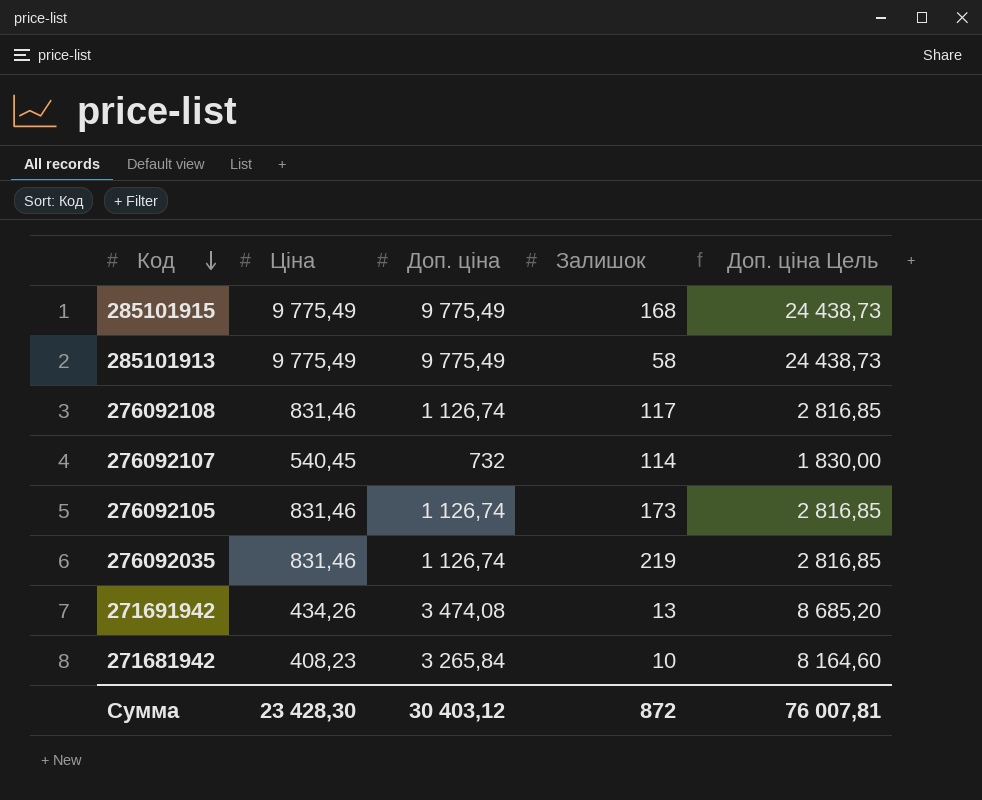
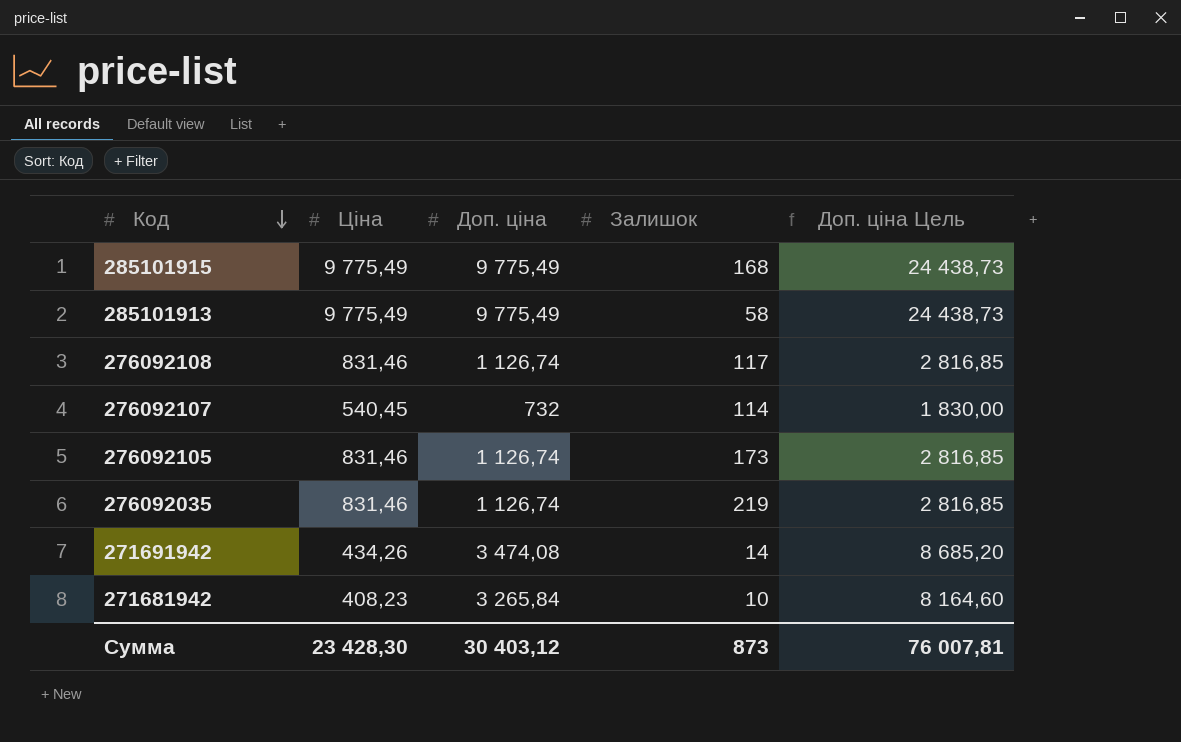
271691942 | Залишок: 13 -> 14
Сумма | Залишок: 872 -> 873

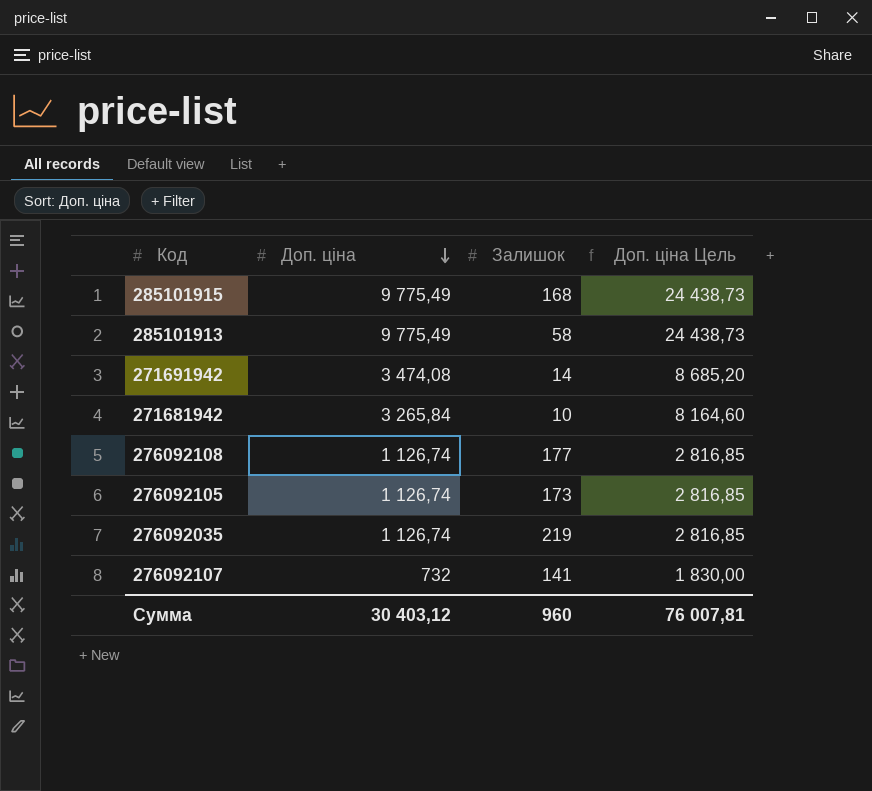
row order: Код descending -> Доп. ціна descending
column Ціна | position: 2 -> none
276092108 | Залишок: 117 -> 177
276092107 | Залишок: 114 -> 141
Сумма | Залишок: 873 -> 960

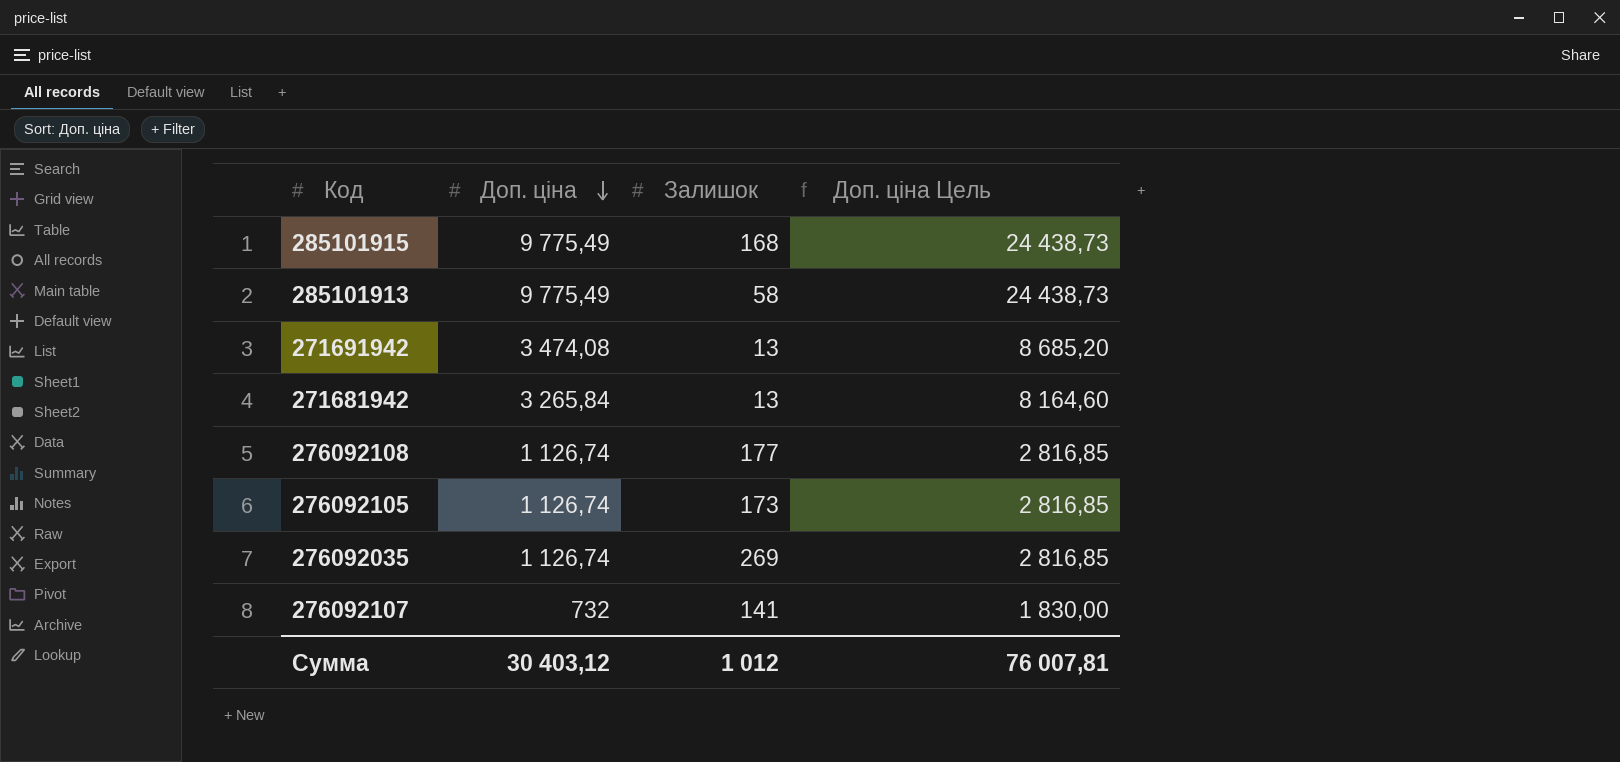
271691942 | Залишок: 14 -> 13
271681942 | Залишок: 10 -> 13
276092035 | Залишок: 219 -> 269
Сумма | Залишок: 960 -> 1 012

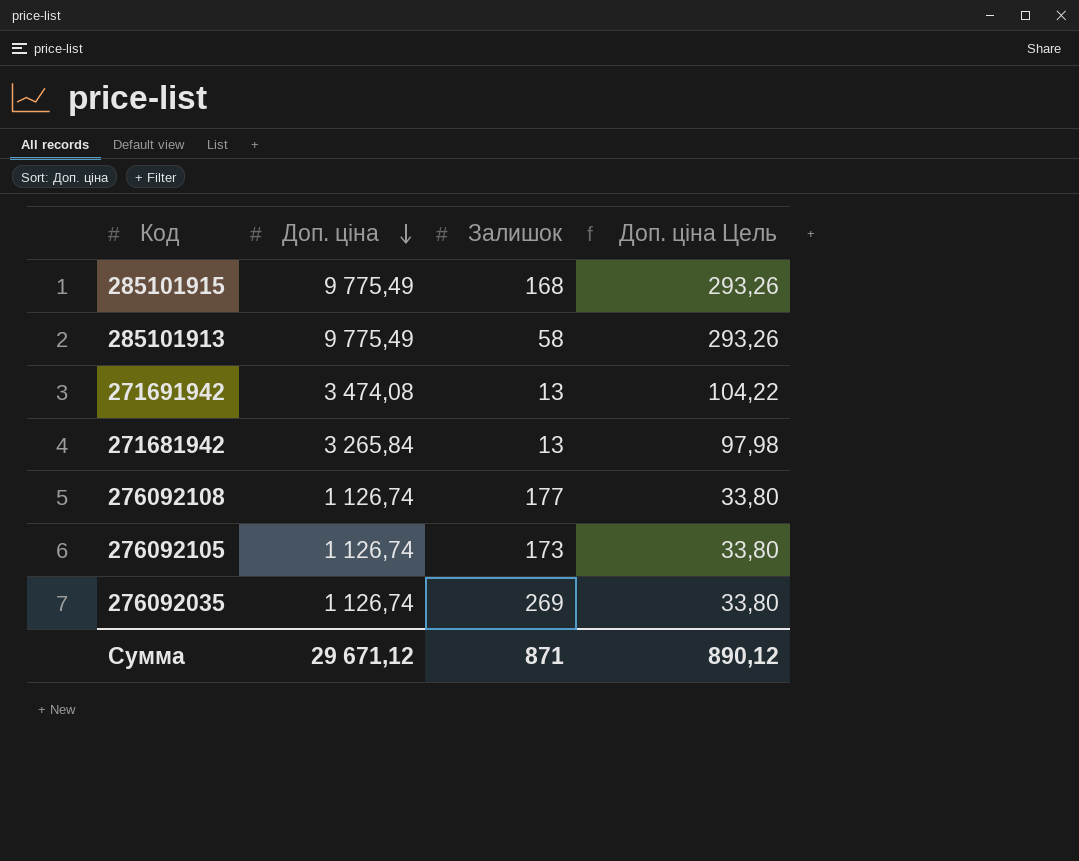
column Доп. ціна Цель | formula: [Доп. ціна] * 2,5 -> [Доп. ціна] * 0,03
row 276092107: 732 | 141 | 1 830,00 -> none
Сумма | Доп. ціна: 30 403,12 -> 29 671,12
Сумма | Залишок: 1 012 -> 871
Сумма | Доп. ціна Цель: 76 007,81 -> 890,12

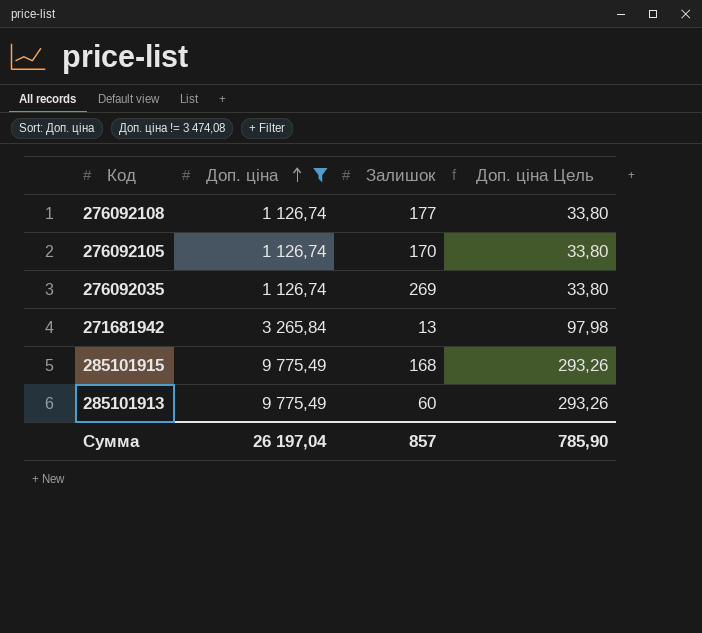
filter: none -> Доп. ціна != 3 474,08
row order: Доп. ціна descending -> Доп. ціна ascending
276092105 | Залишок: 173 -> 170
285101913 | Залишок: 58 -> 60
Сумма | Доп. ціна: 29 671,12 -> 26 197,04
Сумма | Залишок: 871 -> 857
Сумма | Доп. ціна Цель: 890,12 -> 785,90

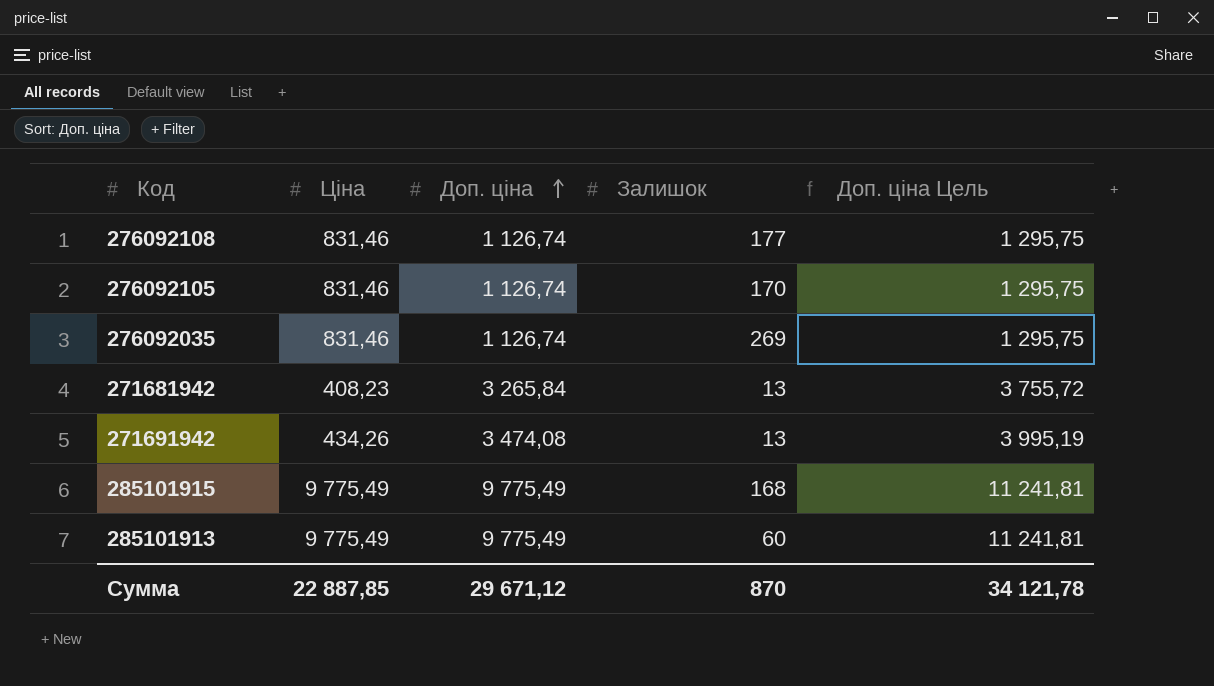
filter: Доп. ціна != 3 474,08 -> none
column Ціна | position: none -> 2
column Доп. ціна Цель | formula: [Доп. ціна] * 0,03 -> [Доп. ціна] * 1,15
Сумма | Доп. ціна: 26 197,04 -> 29 671,12
Сумма | Залишок: 857 -> 870
Сумма | Доп. ціна Цель: 785,90 -> 34 121,78

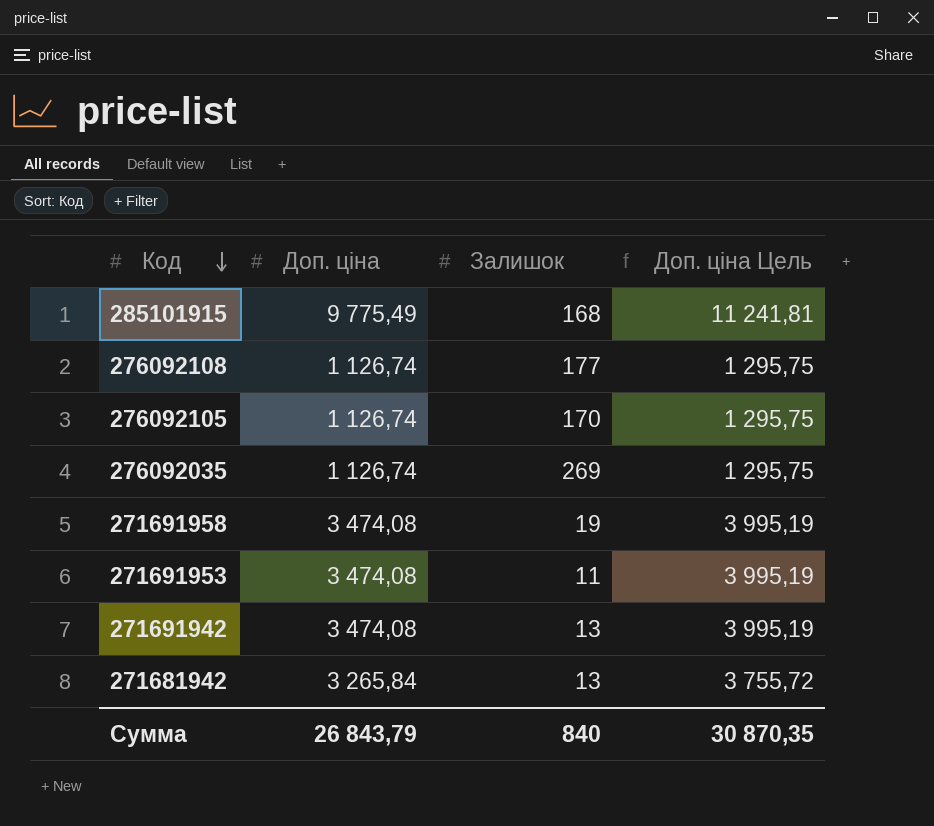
row order: Доп. ціна ascending -> Код descending
column Ціна | position: 2 -> none
row 285101913: 9 775,49 | 9 775,49 | 60 | 11 241,81 -> none
row 271691958: none -> 3 474,08 | 19 | 3 995,19
row 271691953: none -> 3 474,08 | 11 | 3 995,19
Сумма | Доп. ціна: 29 671,12 -> 26 843,79
Сумма | Залишок: 870 -> 840
Сумма | Доп. ціна Цель: 34 121,78 -> 30 870,35

